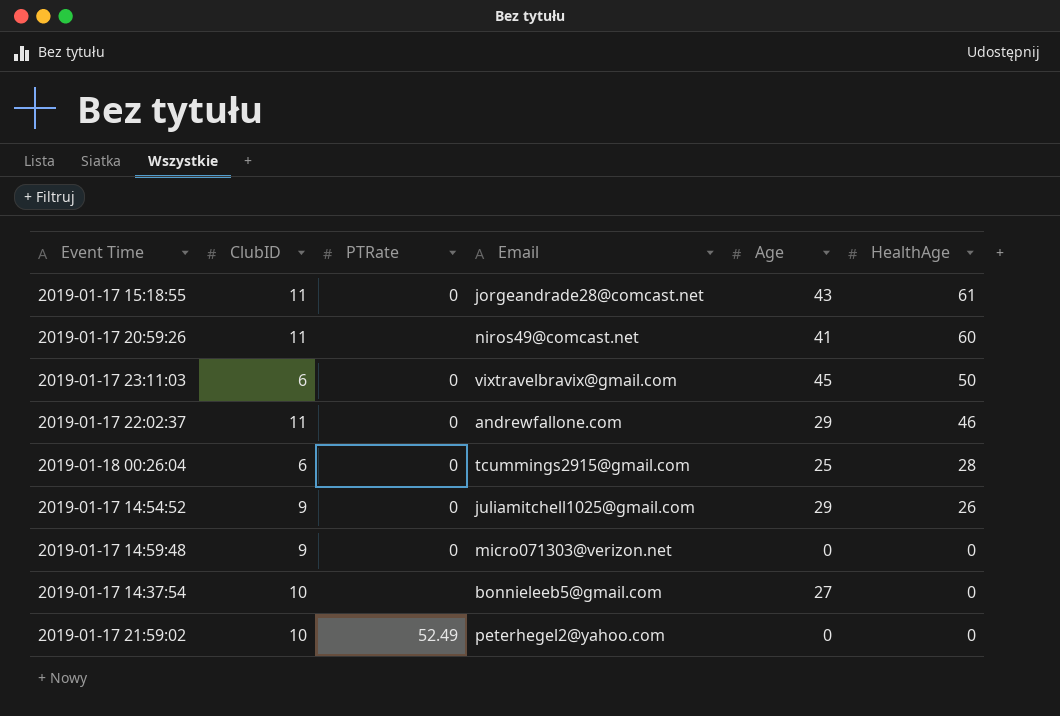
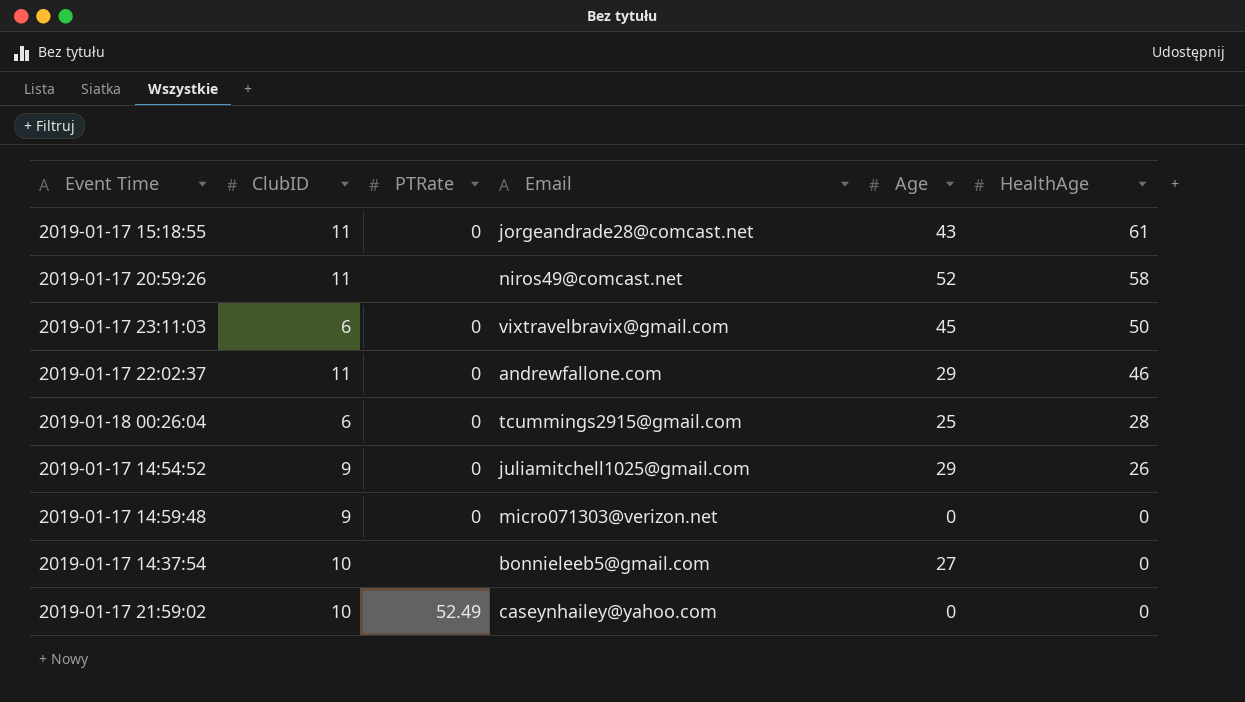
2019-01-17 20:59:26 | Age: 41 -> 52
2019-01-17 20:59:26 | HealthAge: 60 -> 58
2019-01-17 21:59:02 | Email: peterhegel2@yahoo.com -> caseynhailey@yahoo.com

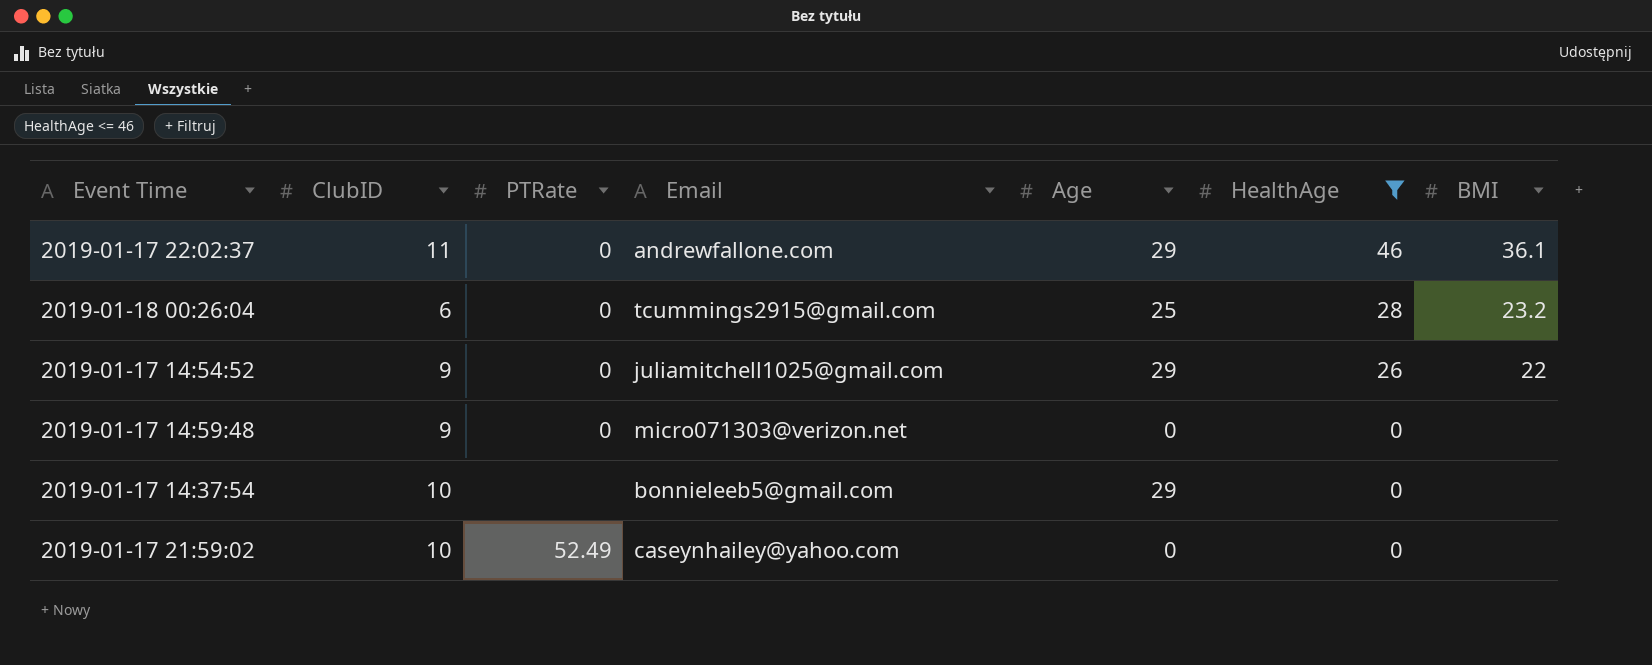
filter: none -> HealthAge <= 46
column BMI | position: none -> 7
2019-01-17 14:37:54 | Age: 27 -> 29

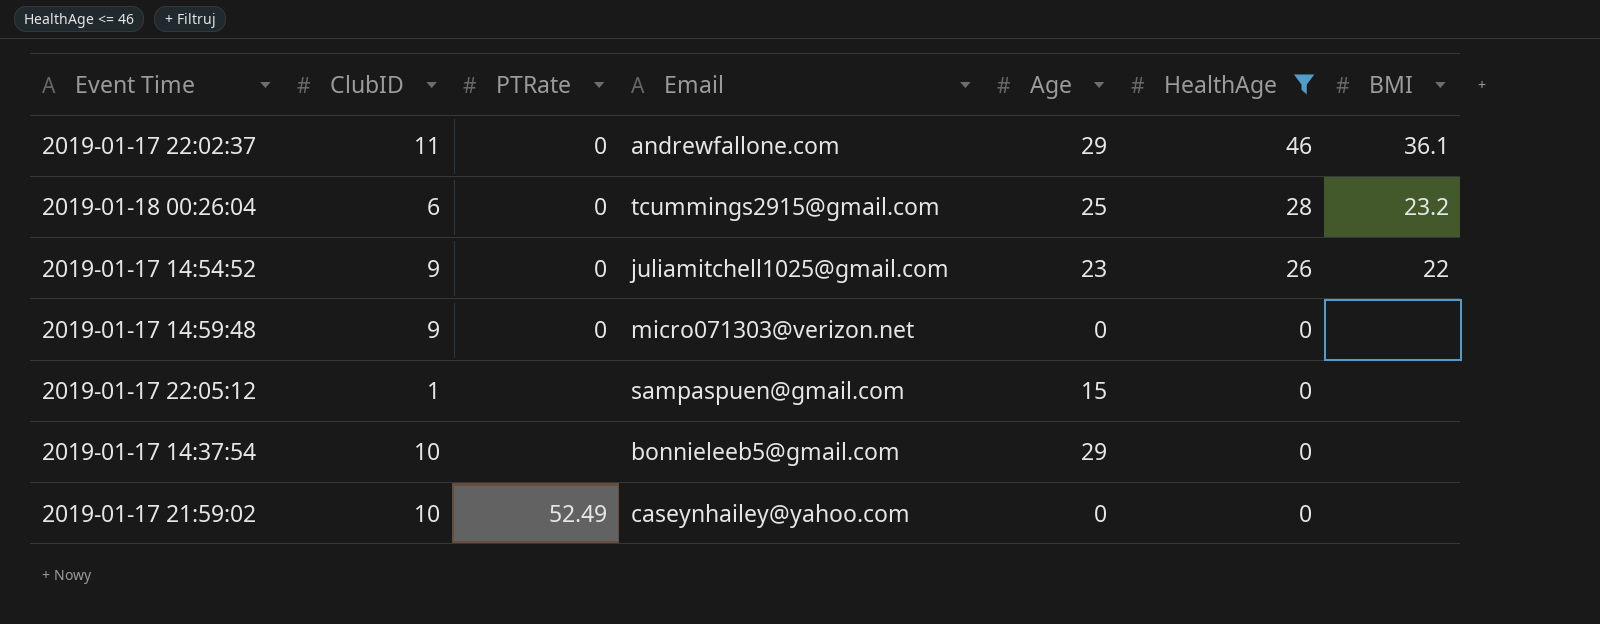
2019-01-17 14:54:52 | Age: 29 -> 23
row 2019-01-17 22:05:12: none -> 1 | none | sampaspuen@gmail.com | 15 | 0 | none

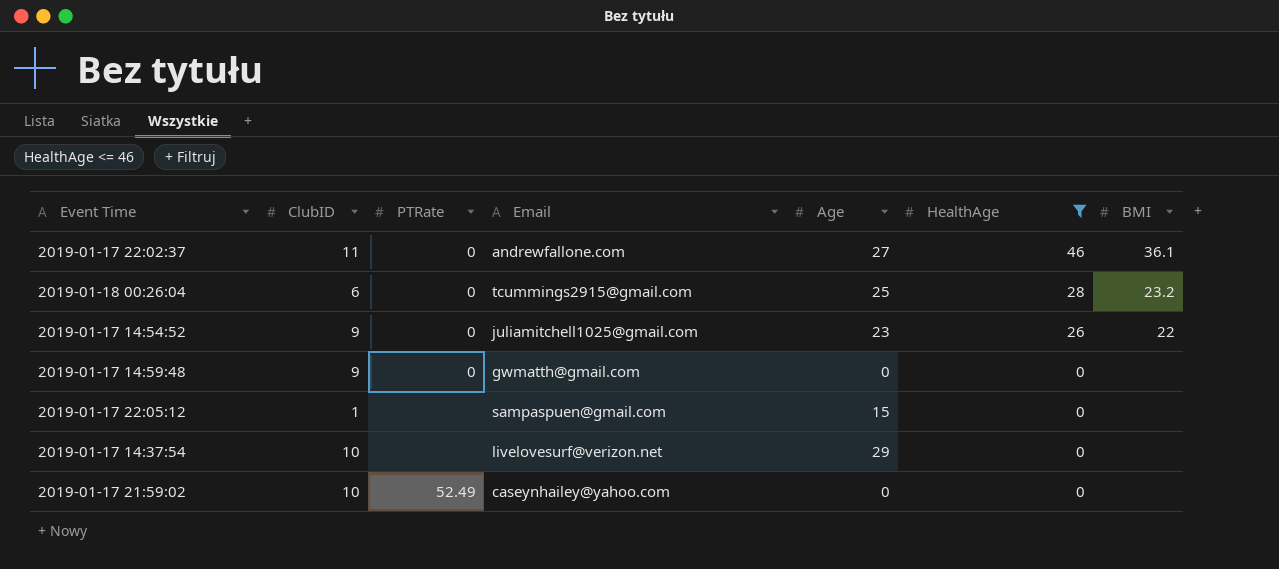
2019-01-17 22:02:37 | Age: 29 -> 27
2019-01-17 14:59:48 | Email: micro071303@verizon.net -> gwmatth@gmail.com
2019-01-17 14:37:54 | Email: bonnieleeb5@gmail.com -> livelovesurf@verizon.net

